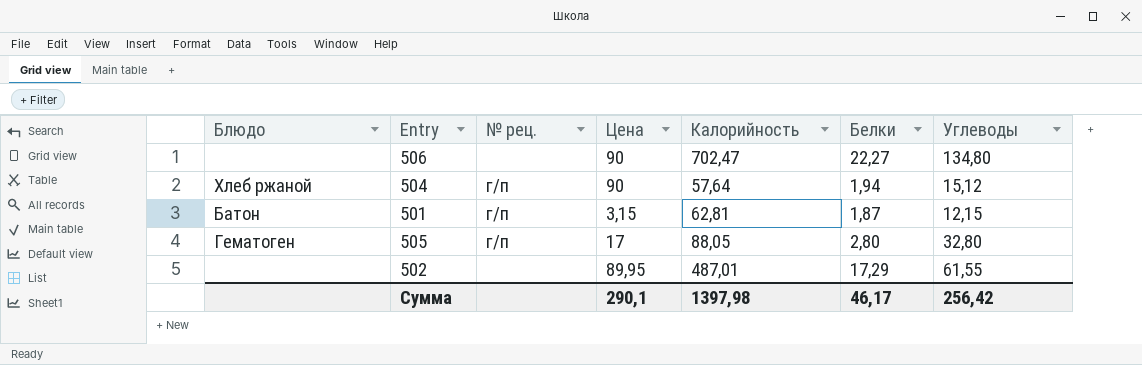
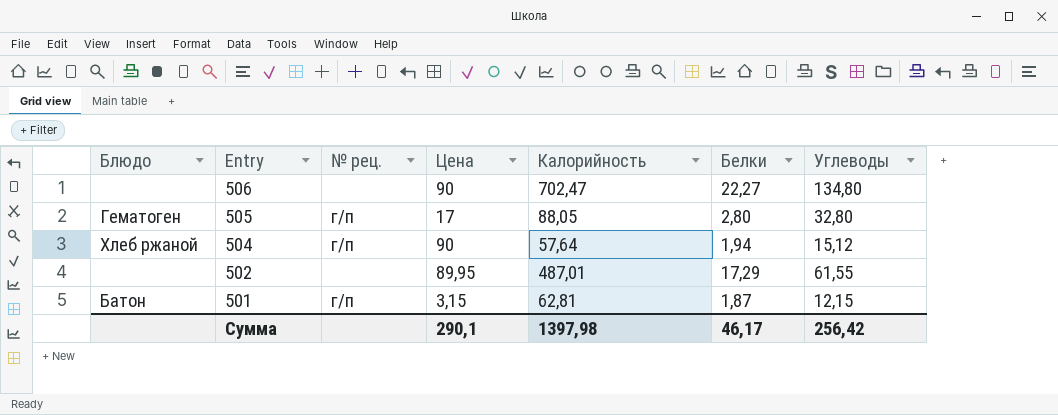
row order: none -> Entry descending

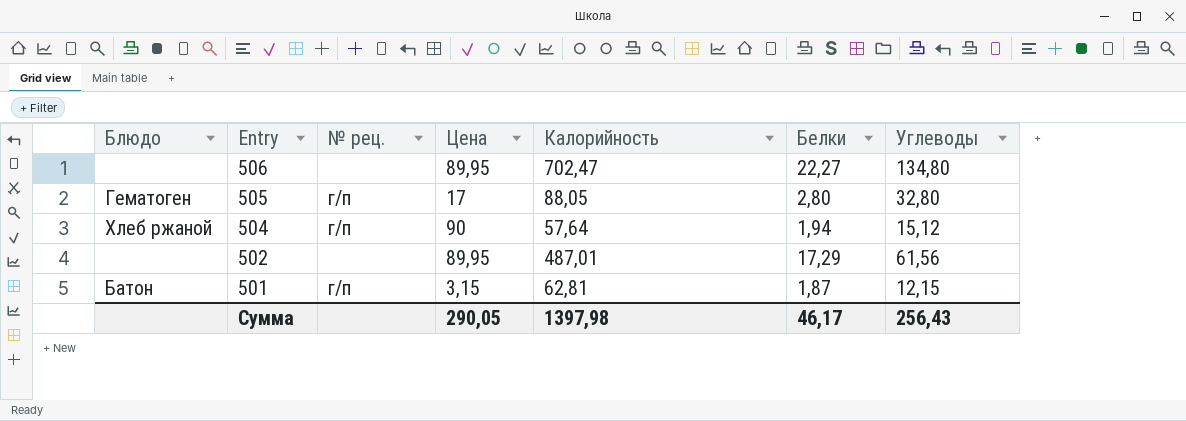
506 | Цена: 90 -> 89,95
502 | Углеводы: 61,55 -> 61,56
Сумма | Цена: 290,1 -> 290,05
Сумма | Углеводы: 256,42 -> 256,43

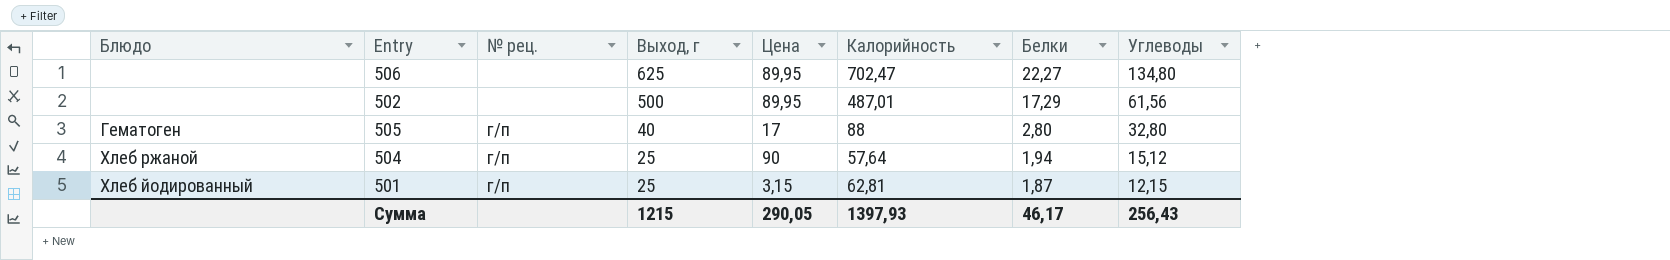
row order: Entry descending -> Выход, г descending
column Выход, г | position: none -> 4
505 | Калорийность: 88,05 -> 88
501 | Блюдо: Батон -> Хлеб йодированный
Сумма | Калорийность: 1397,98 -> 1397,93

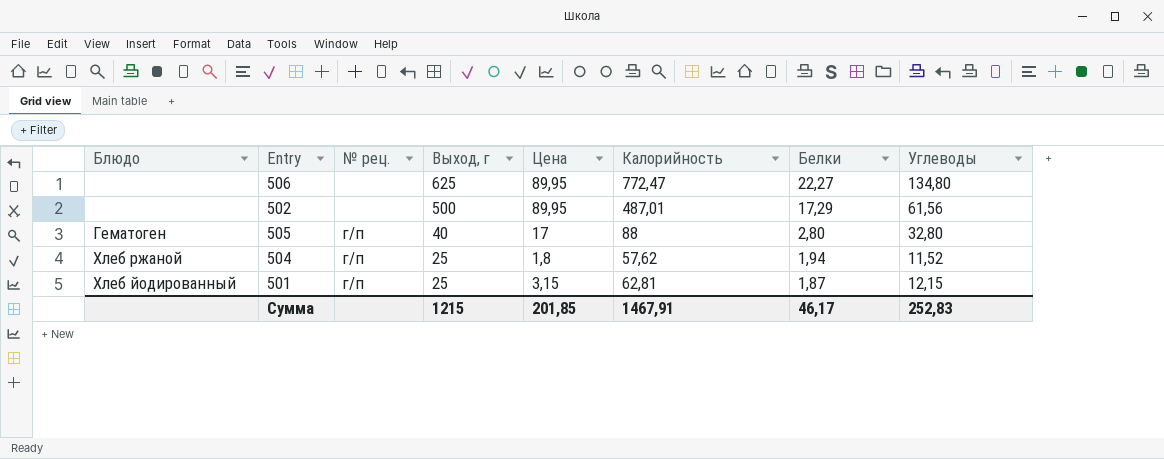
506 | Калорийность: 702,47 -> 772,47
504 | Цена: 90 -> 1,8
504 | Калорийность: 57,64 -> 57,62
504 | Углеводы: 15,12 -> 11,52
Сумма | Цена: 290,05 -> 201,85
Сумма | Калорийность: 1397,93 -> 1467,91
Сумма | Углеводы: 256,43 -> 252,83

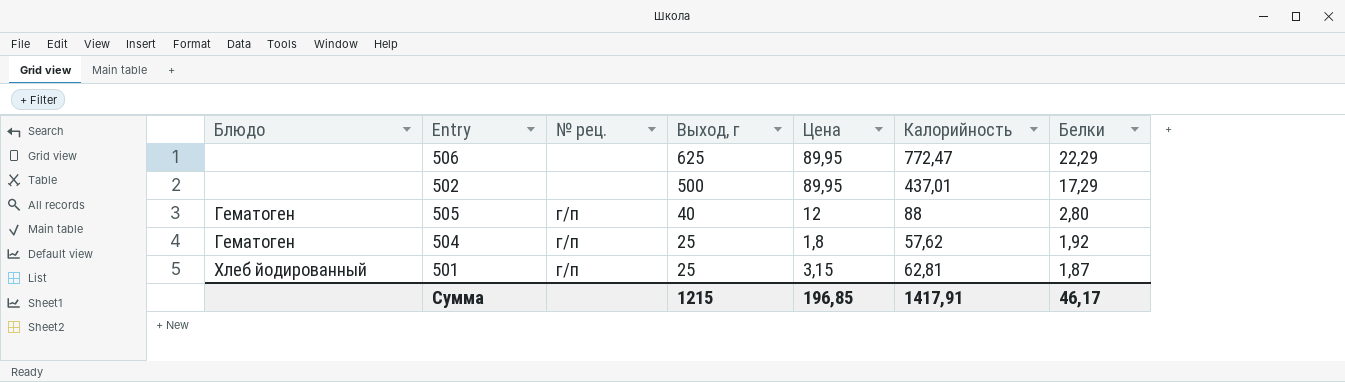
column Углеводы | position: 8 -> none
506 | Белки: 22,27 -> 22,29
502 | Калорийность: 487,01 -> 437,01
505 | Цена: 17 -> 12
504 | Блюдо: Хлеб ржаной -> Гематоген
504 | Белки: 1,94 -> 1,92
Сумма | Цена: 201,85 -> 196,85
Сумма | Калорийность: 1467,91 -> 1417,91

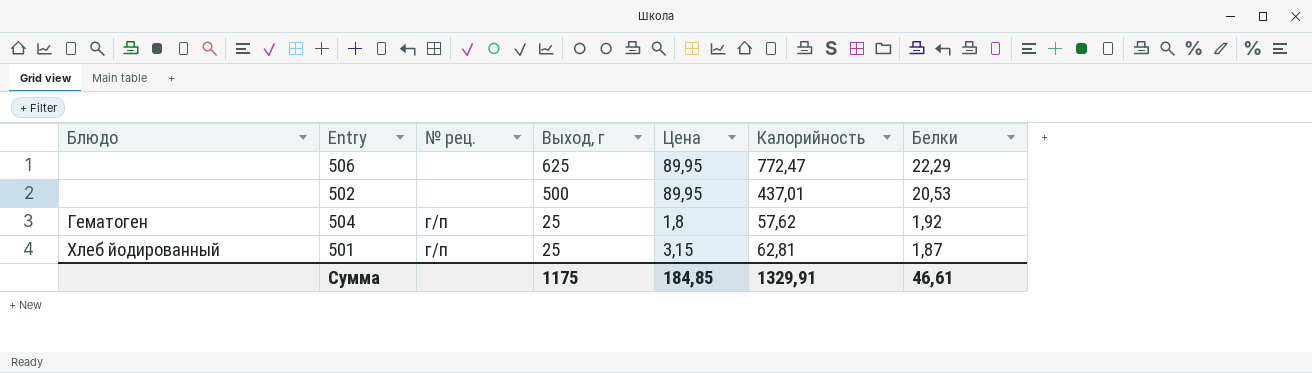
row 505: Гематоген | г/п | 40 | 12 | 88 | 2,80 -> none
502 | Белки: 17,29 -> 20,53
Сумма | Выход, г: 1215 -> 1175
Сумма | Цена: 196,85 -> 184,85
Сумма | Калорийность: 1417,91 -> 1329,91
Сумма | Белки: 46,17 -> 46,61

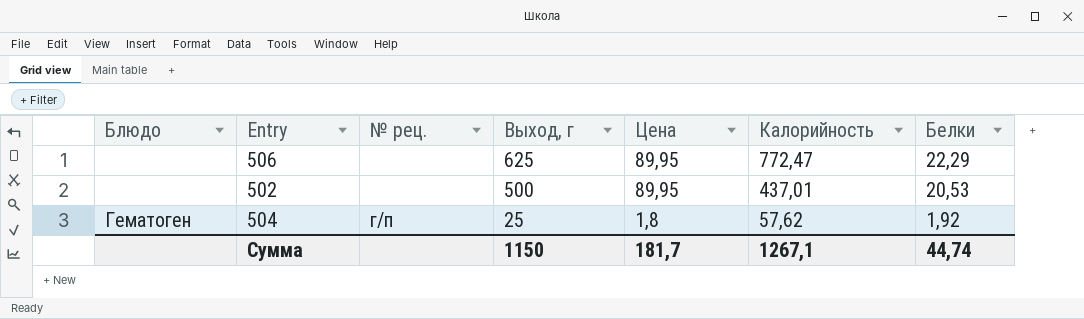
row 501: Хлеб йодированный | г/п | 25 | 3,15 | 62,81 | 1,87 -> none
Сумма | Выход, г: 1175 -> 1150
Сумма | Цена: 184,85 -> 181,7
Сумма | Калорийность: 1329,91 -> 1267,1
Сумма | Белки: 46,61 -> 44,74

